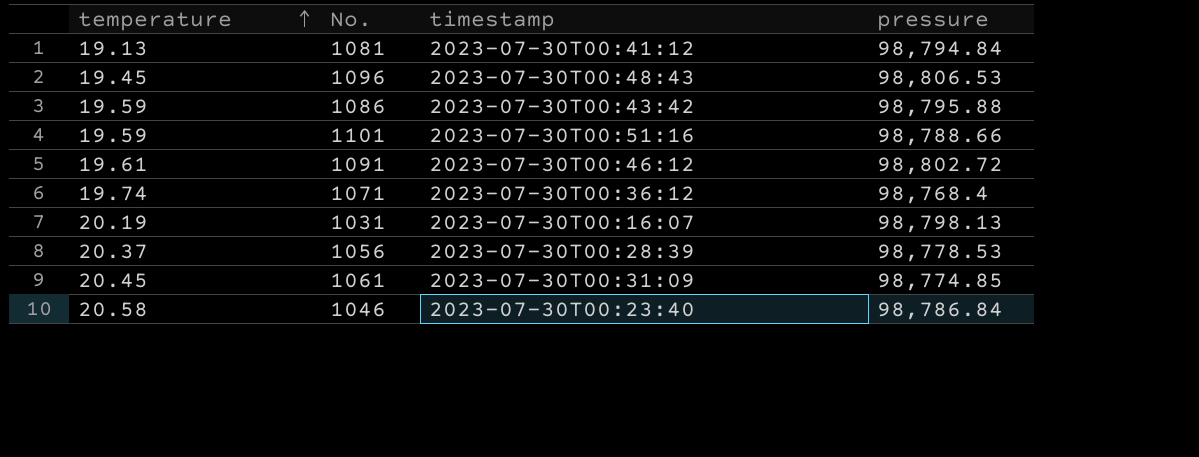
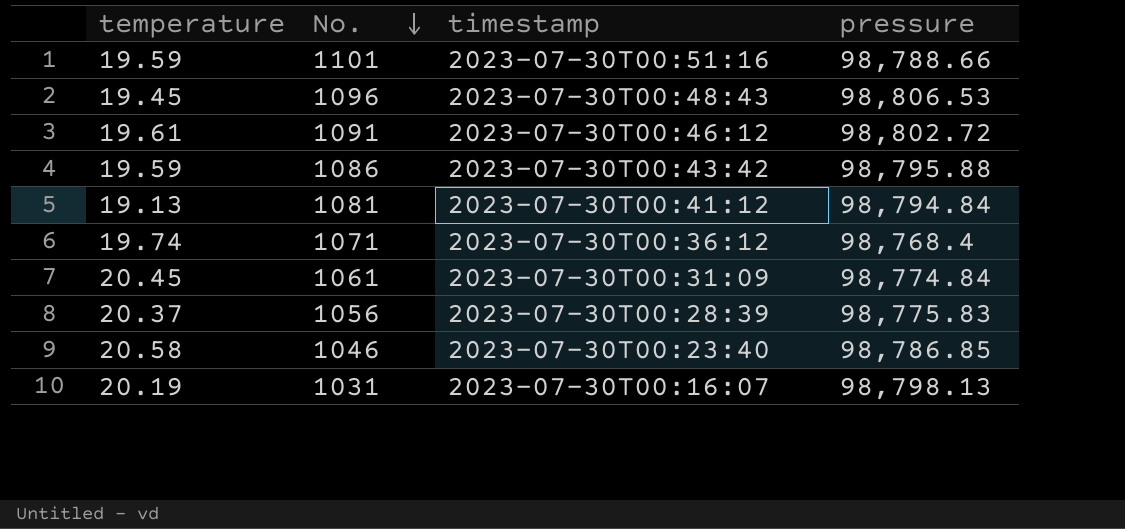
row order: temperature ascending -> No. descending
1061 | pressure: 98,774.85 -> 98,774.84
1056 | pressure: 98,778.53 -> 98,775.83
1046 | pressure: 98,786.84 -> 98,786.85

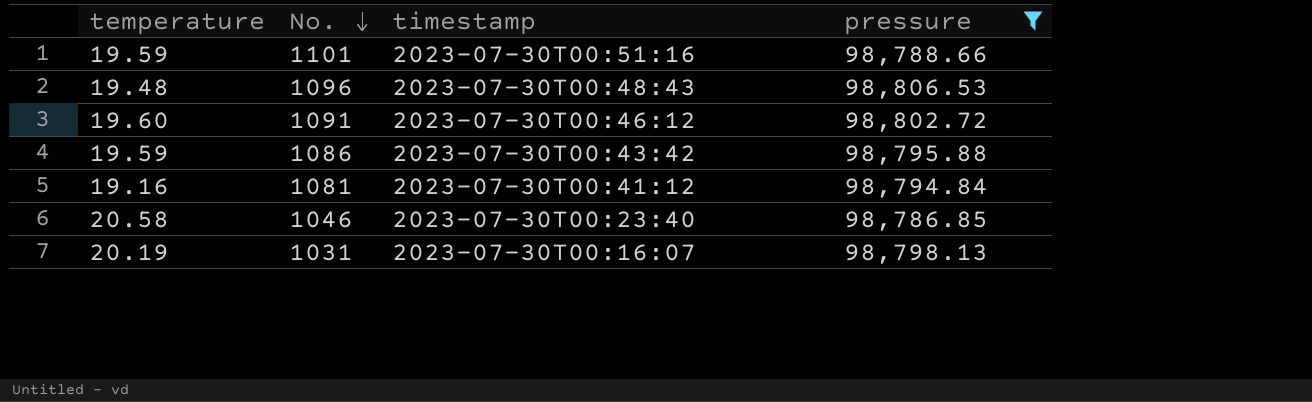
filter: none -> pressure >= 98,786.85
1096 | temperature: 19.45 -> 19.48
1091 | temperature: 19.61 -> 19.60
1081 | temperature: 19.13 -> 19.16

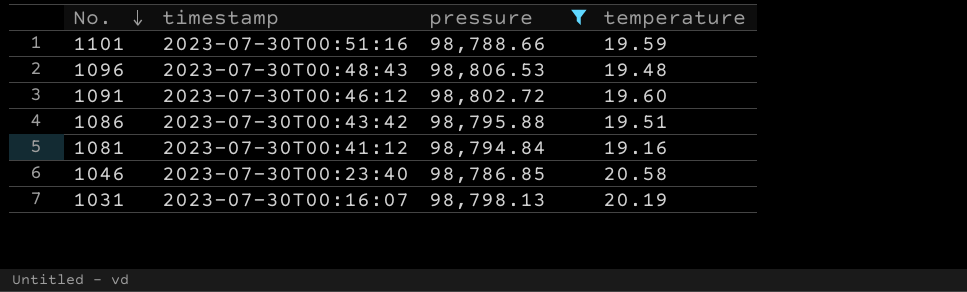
column temperature | position: 1 -> 4
1086 | temperature: 19.59 -> 19.51

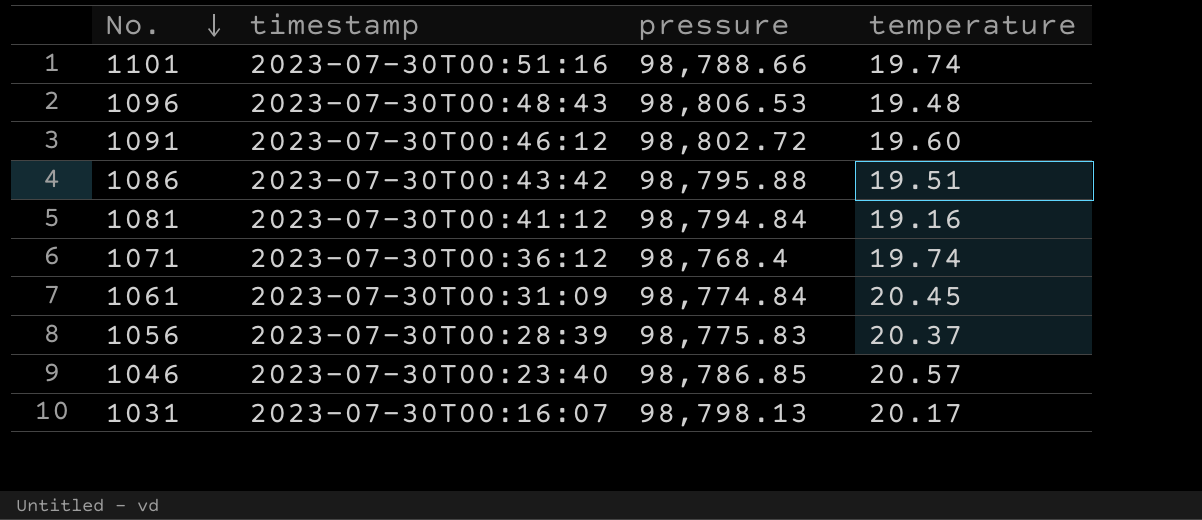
filter: pressure >= 98,786.85 -> none
1101 | temperature: 19.59 -> 19.74
1046 | temperature: 20.58 -> 20.57
1031 | temperature: 20.19 -> 20.17

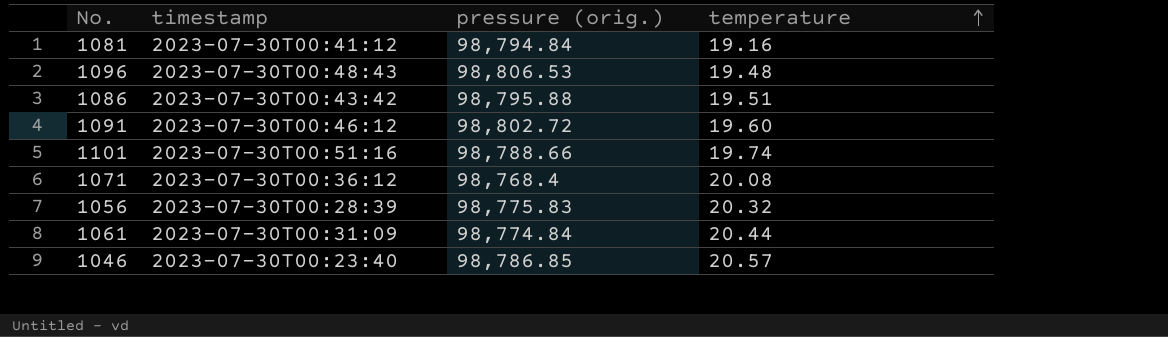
row order: No. descending -> temperature ascending
column name: pressure -> pressure (orig.)
row 1031: 2023-07-30T00:16:07 | 98,798.13 | 20.17 -> none
1071 | temperature: 19.74 -> 20.08
1056 | temperature: 20.37 -> 20.32
1061 | temperature: 20.45 -> 20.44

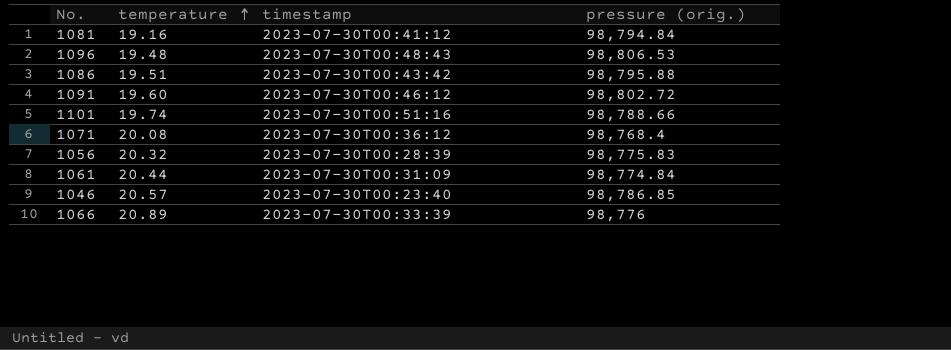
column temperature | position: 4 -> 2
row 1066: none -> 20.89 | 2023-07-30T00:33:39 | 98,776

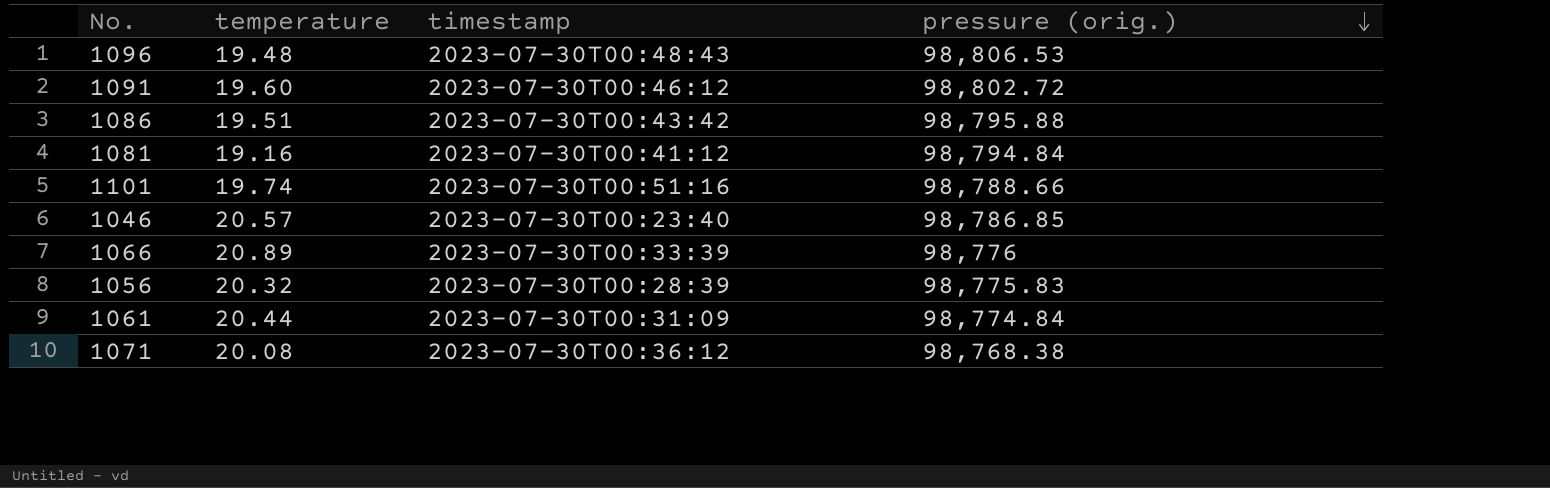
row order: temperature ascending -> pressure (orig.) descending
1071 | pressure (orig.): 98,768.4 -> 98,768.38

